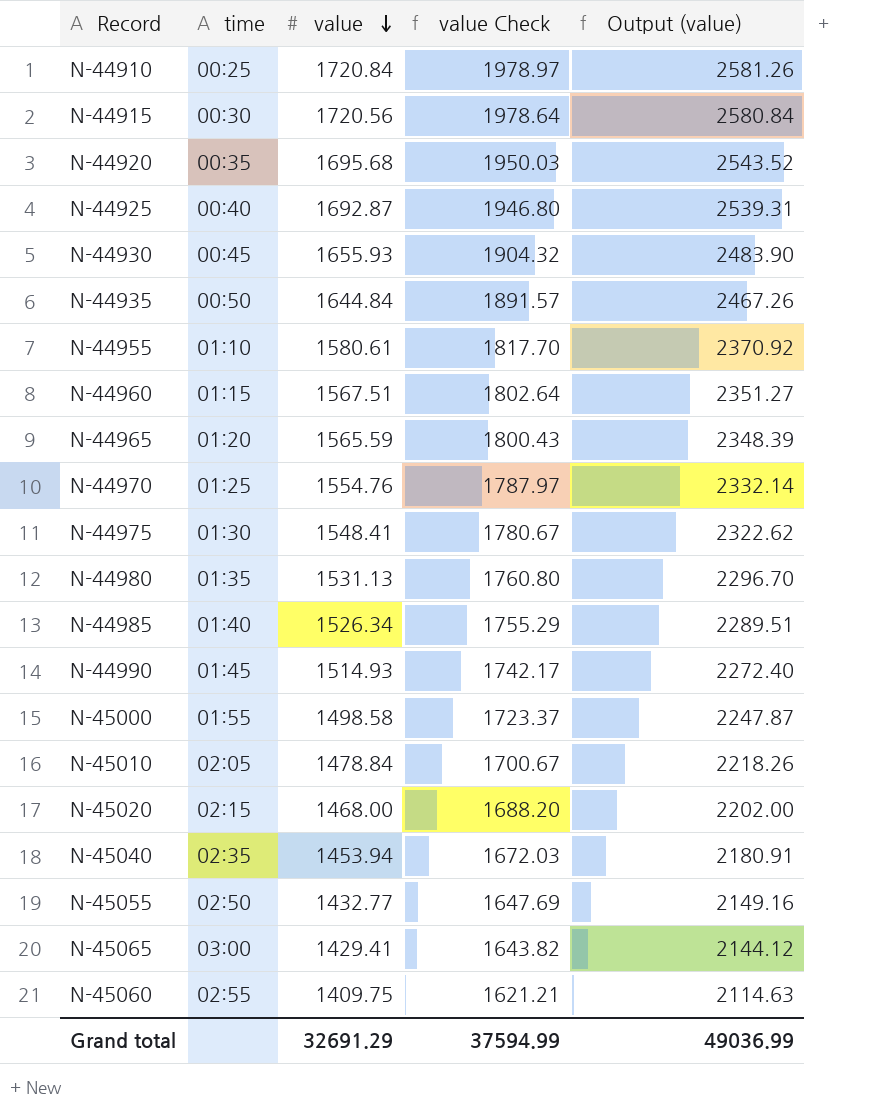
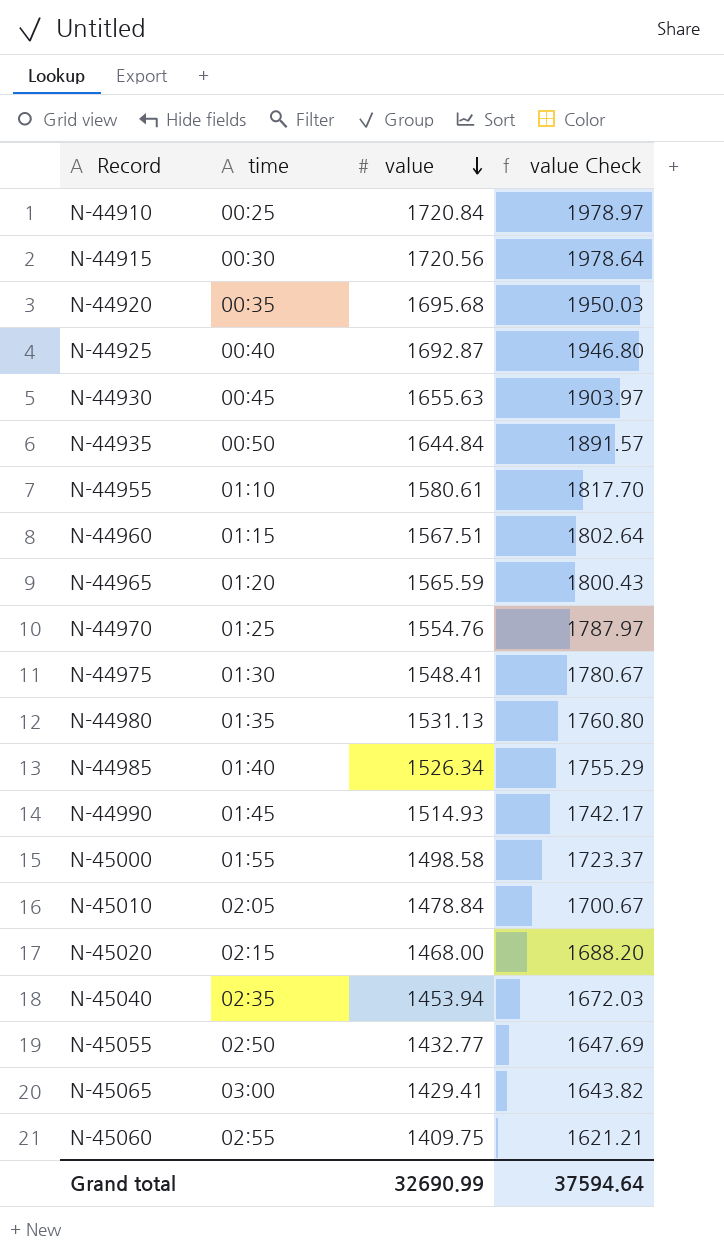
column Output (value) | formula: [value] * 1.5 -> none
N-44930 | value: 1655.93 -> 1655.63
N-44930 | value Check: 1904.32 -> 1903.97
Grand total | value: 32691.29 -> 32690.99
Grand total | value Check: 37594.99 -> 37594.64

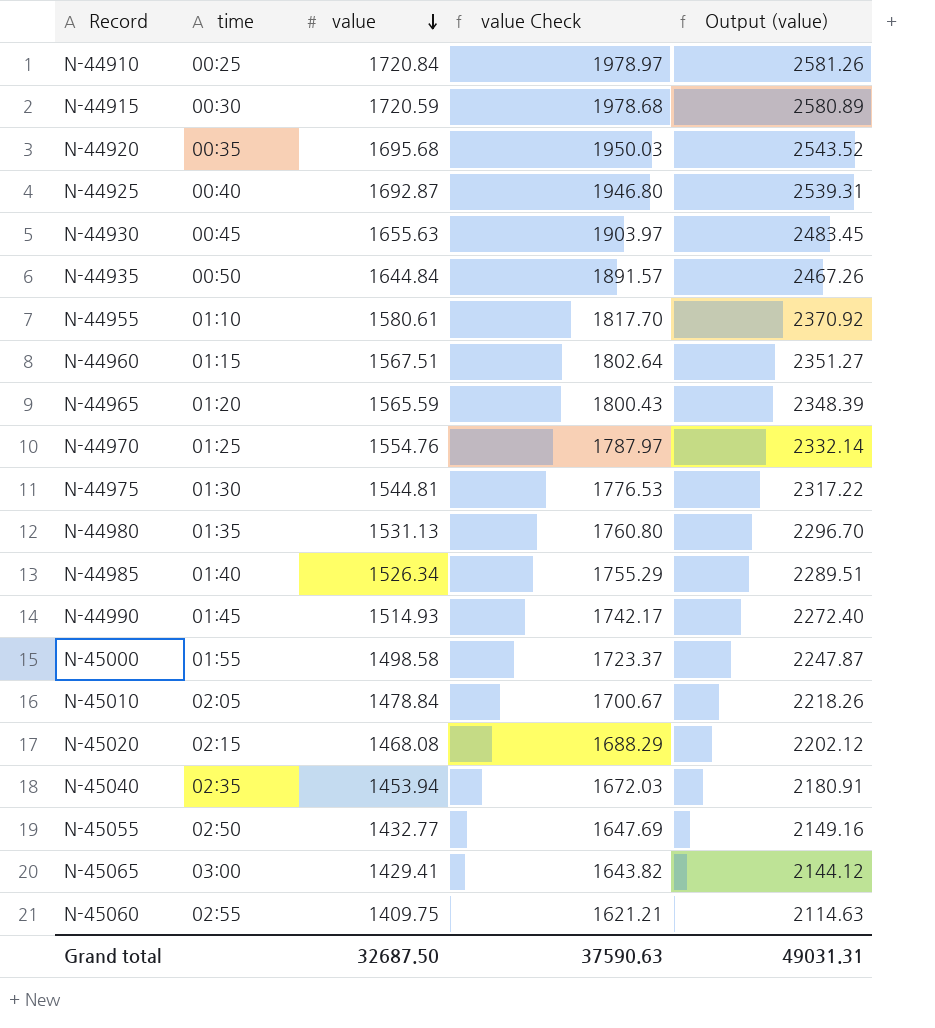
column Output (value) | formula: none -> [value] * 1.5
N-44915 | value: 1720.56 -> 1720.59
N-44915 | value Check: 1978.64 -> 1978.68
N-44975 | value: 1548.41 -> 1544.81
N-44975 | value Check: 1780.67 -> 1776.53
N-45020 | value: 1468.00 -> 1468.08
N-45020 | value Check: 1688.20 -> 1688.29
Grand total | value: 32690.99 -> 32687.50
Grand total | value Check: 37594.64 -> 37590.63

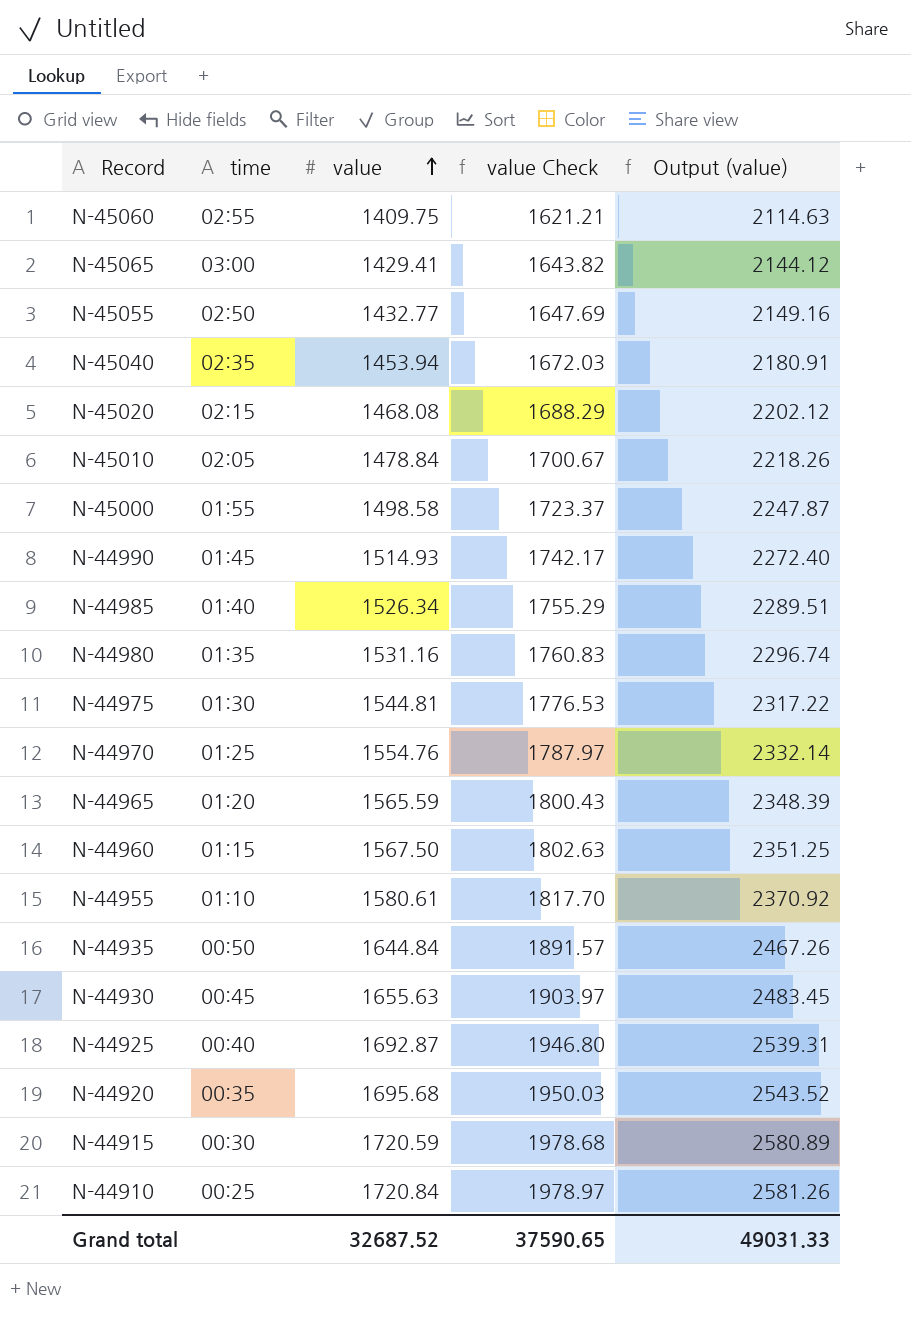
row order: value descending -> value ascending
N-44980 | value: 1531.13 -> 1531.16
N-44980 | value Check: 1760.80 -> 1760.83
N-44980 | Output (value): 2296.70 -> 2296.74
N-44960 | value: 1567.51 -> 1567.50
N-44960 | value Check: 1802.64 -> 1802.63
N-44960 | Output (value): 2351.27 -> 2351.25
Grand total | value: 32687.50 -> 32687.52
Grand total | value Check: 37590.63 -> 37590.65
Grand total | Output (value): 49031.31 -> 49031.33

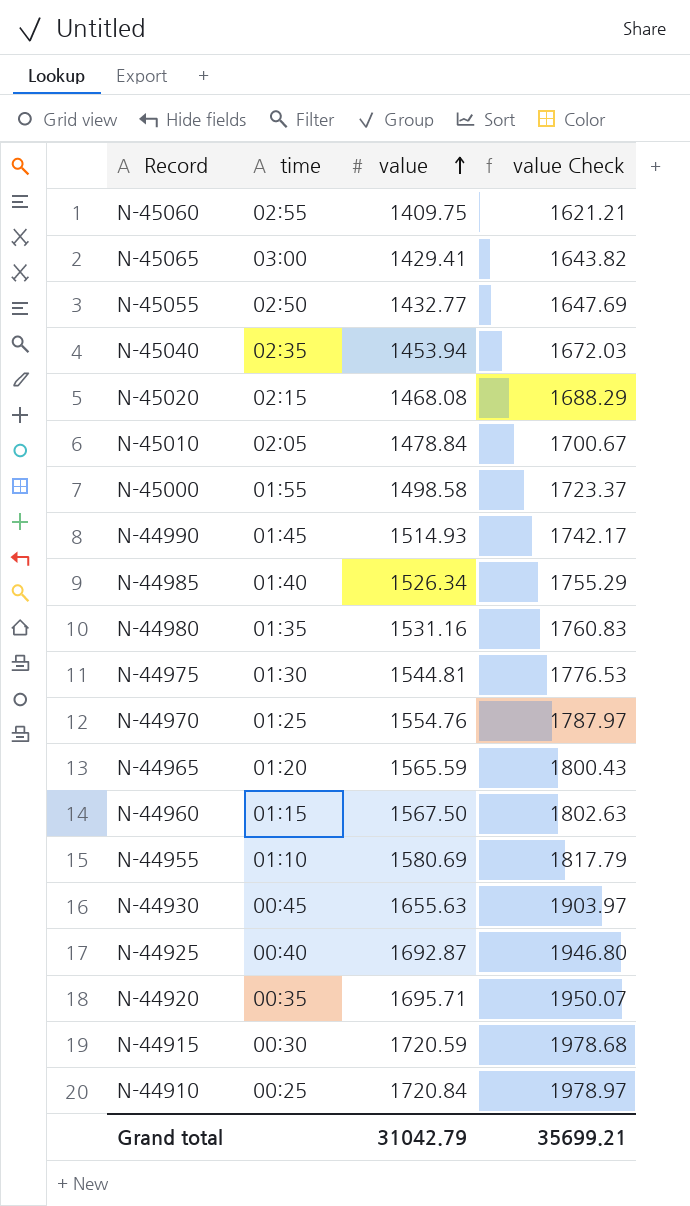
column Output (value) | formula: [value] * 1.5 -> none
row N-44935: 00:50 | 1644.84 | 1891.57 | 2467.26 -> none
N-44955 | value: 1580.61 -> 1580.69
N-44955 | value Check: 1817.70 -> 1817.79
N-44920 | value: 1695.68 -> 1695.71
N-44920 | value Check: 1950.03 -> 1950.07
Grand total | value: 32687.52 -> 31042.79
Grand total | value Check: 37590.65 -> 35699.21

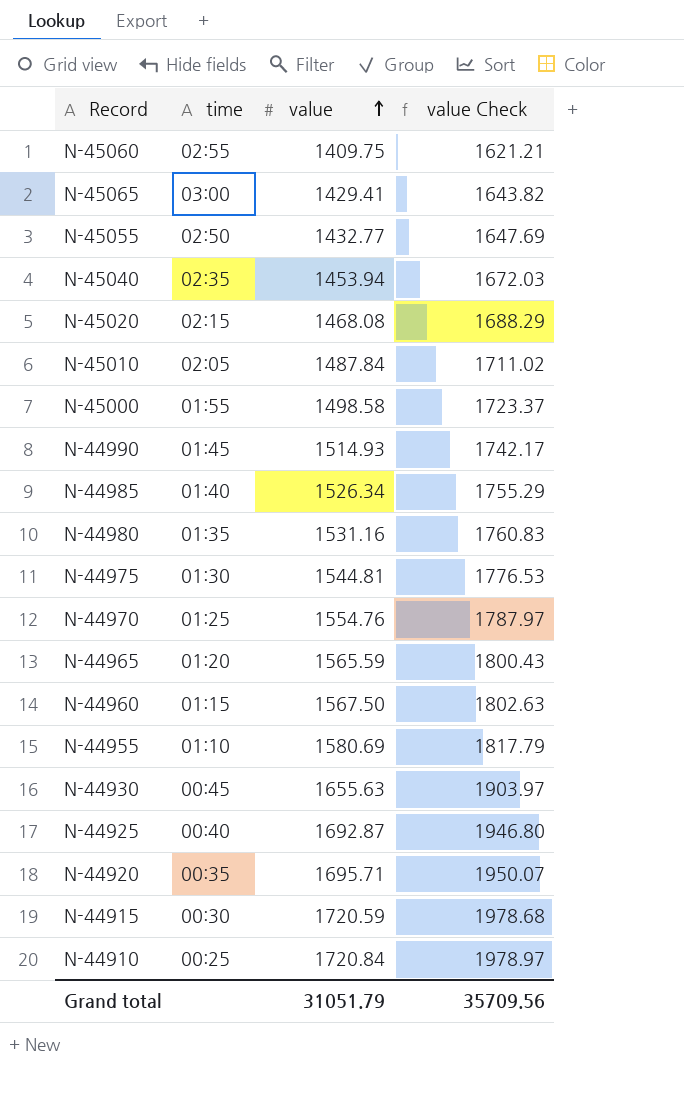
N-45010 | value: 1478.84 -> 1487.84
N-45010 | value Check: 1700.67 -> 1711.02
Grand total | value: 31042.79 -> 31051.79
Grand total | value Check: 35699.21 -> 35709.56

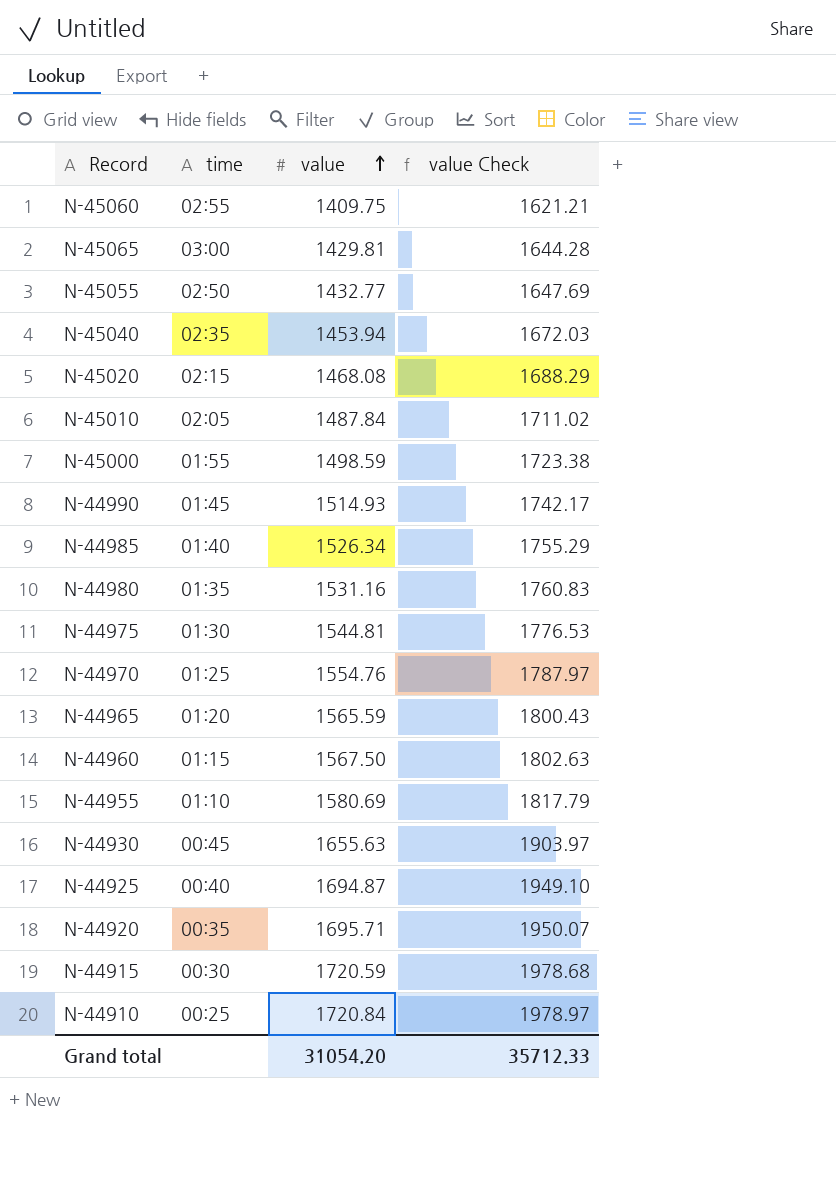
N-45065 | value: 1429.41 -> 1429.81
N-45065 | value Check: 1643.82 -> 1644.28
N-45000 | value: 1498.58 -> 1498.59
N-45000 | value Check: 1723.37 -> 1723.38
N-44925 | value: 1692.87 -> 1694.87
N-44925 | value Check: 1946.80 -> 1949.10
Grand total | value: 31051.79 -> 31054.20
Grand total | value Check: 35709.56 -> 35712.33

